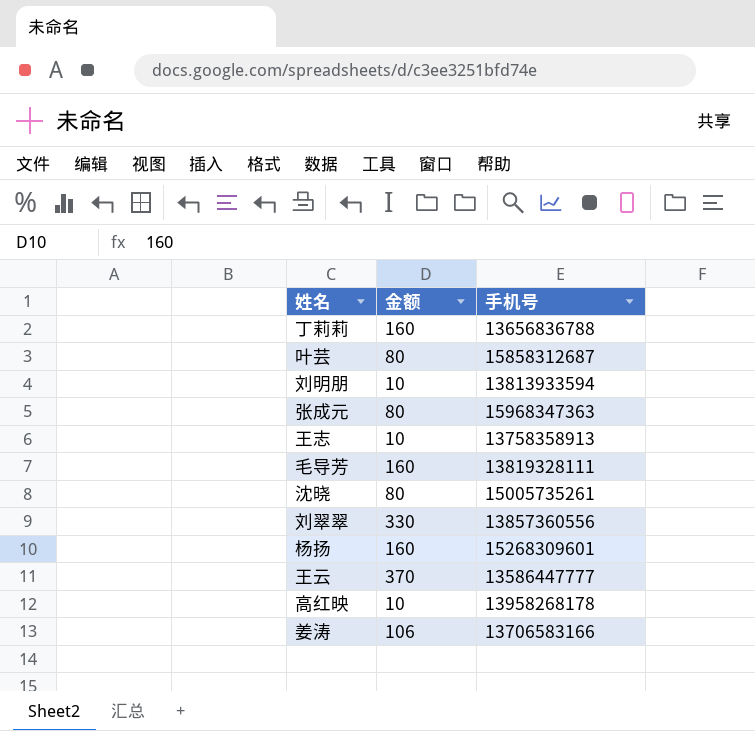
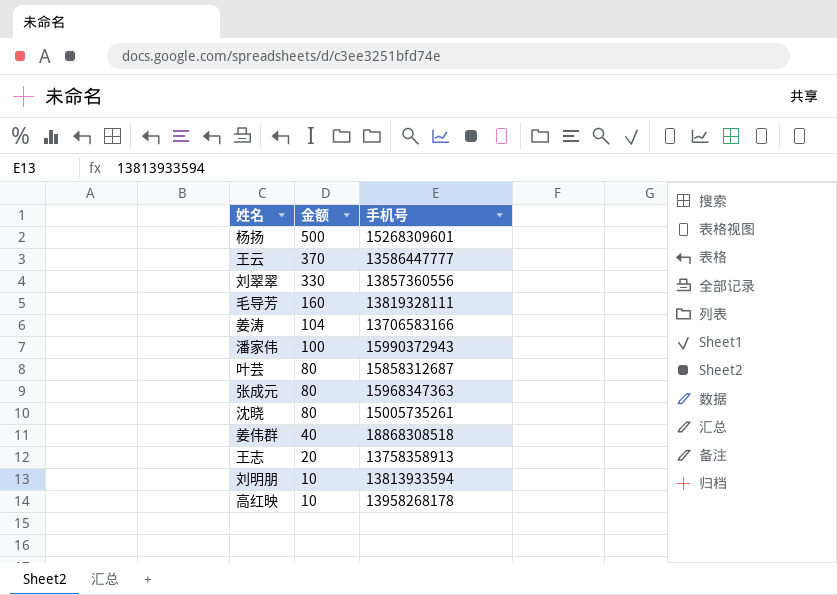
row order: none -> 金额 descending
row 丁莉莉: 160 | 13656836788 -> none
杨扬 | 金额: 160 -> 500
姜涛 | 金额: 106 -> 104
row 潘家伟: none -> 100 | 15990372943
row 姜伟群: none -> 40 | 18868308518
王志 | 金额: 10 -> 20

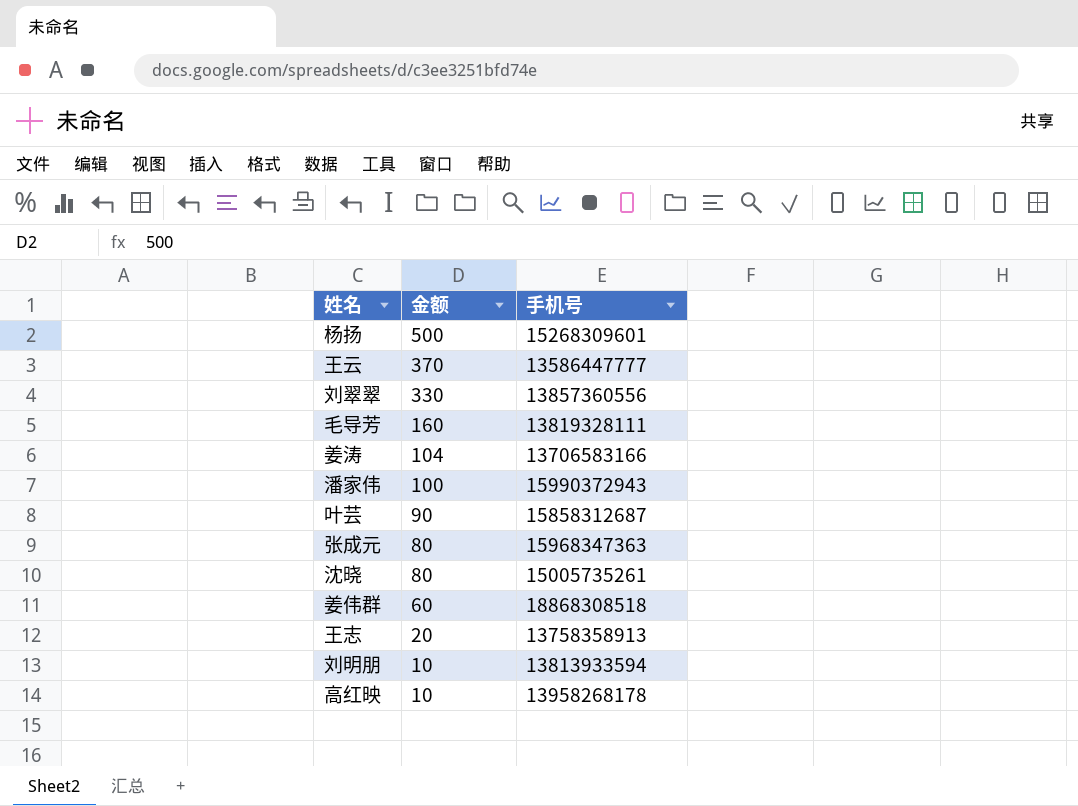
叶芸 | 金额: 80 -> 90
姜伟群 | 金额: 40 -> 60

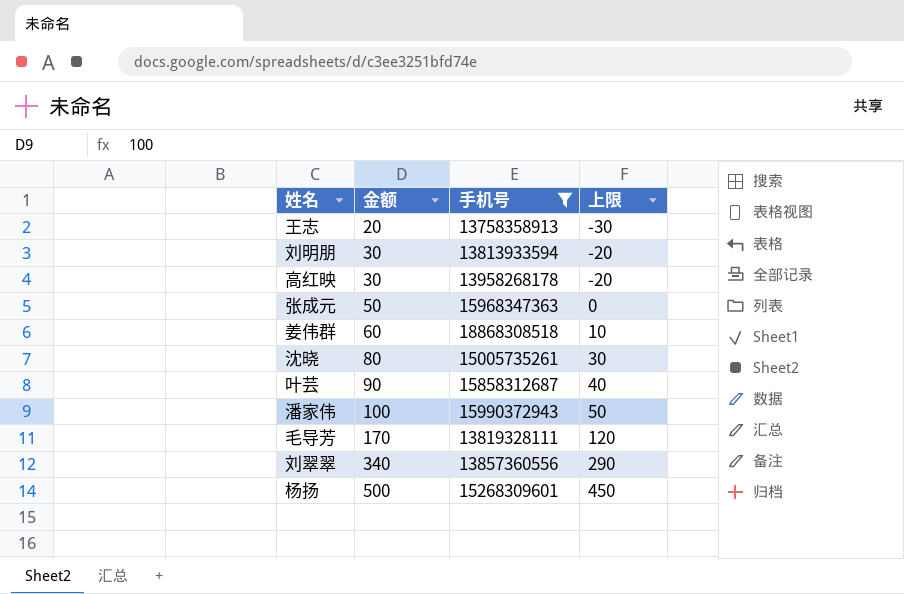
filter: none -> 手机号 >= 13758358913
row order: 金额 descending -> 金额 ascending
column 上限 | formula: none -> [金额] - 50
刘明朋 | 金额: 10 -> 30
高红映 | 金额: 10 -> 30
张成元 | 金额: 80 -> 50
毛导芳 | 金额: 160 -> 170
刘翠翠 | 金额: 330 -> 340

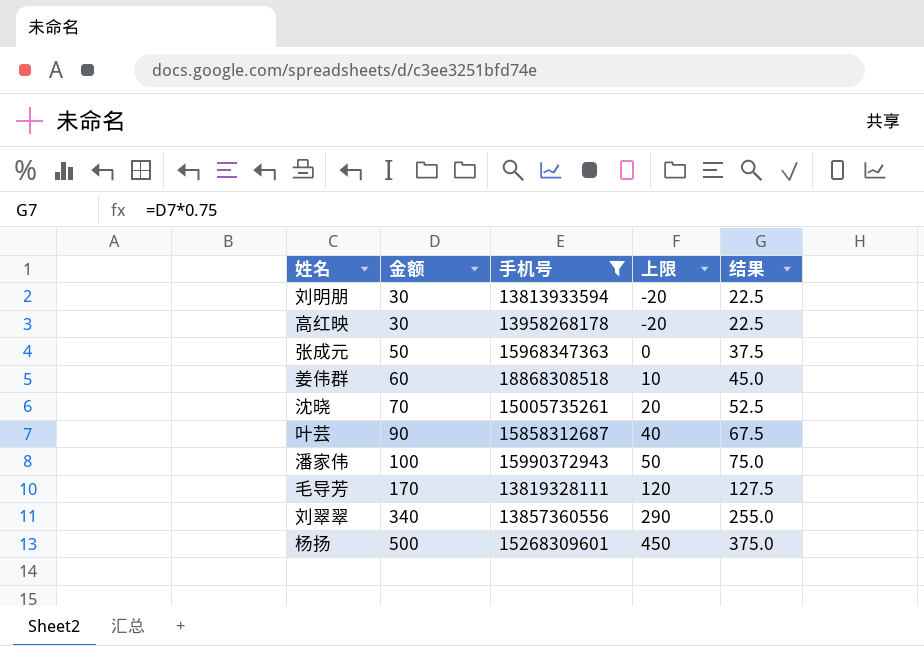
column 结果 | formula: none -> [金额] * 0.75
row 王志: 20 | 13758358913 | -30 -> none
沈晓 | 金额: 80 -> 70
沈晓 | 上限: 30 -> 20

